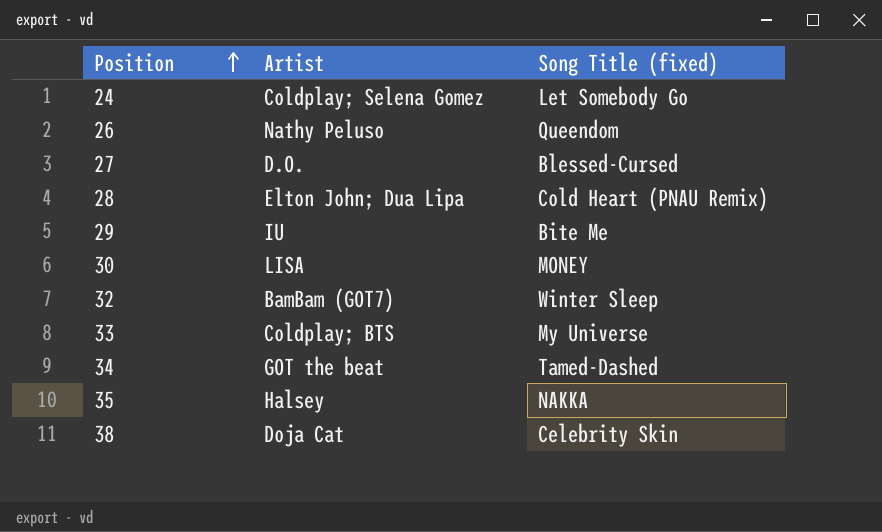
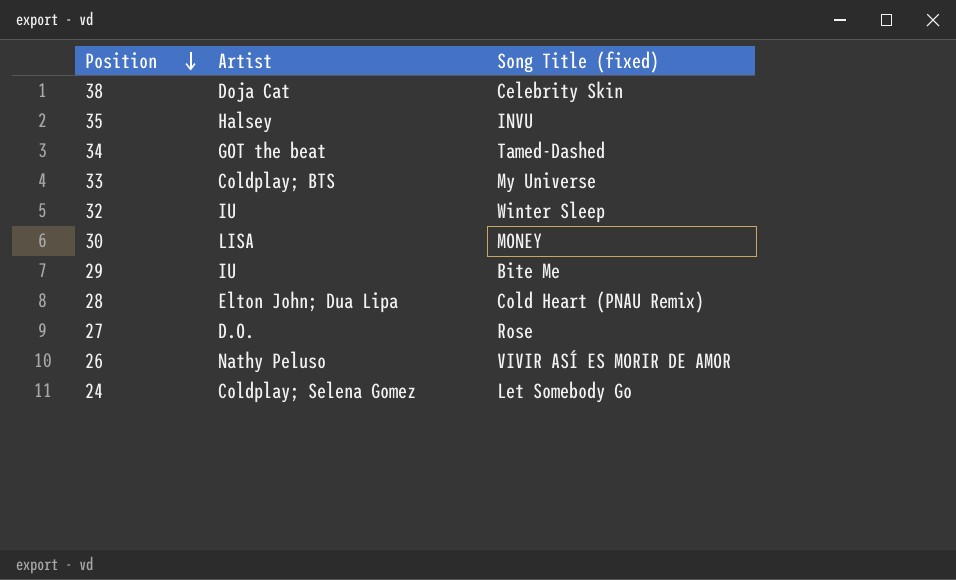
row order: Position ascending -> Position descending
35 | Song Title (fixed): NAKKA -> INVU
32 | Artist: BamBam (GOT7) -> IU
27 | Song Title (fixed): Blessed-Cursed -> Rose
26 | Song Title (fixed): Queendom -> VIVIR ASÍ ES MORIR DE AMOR

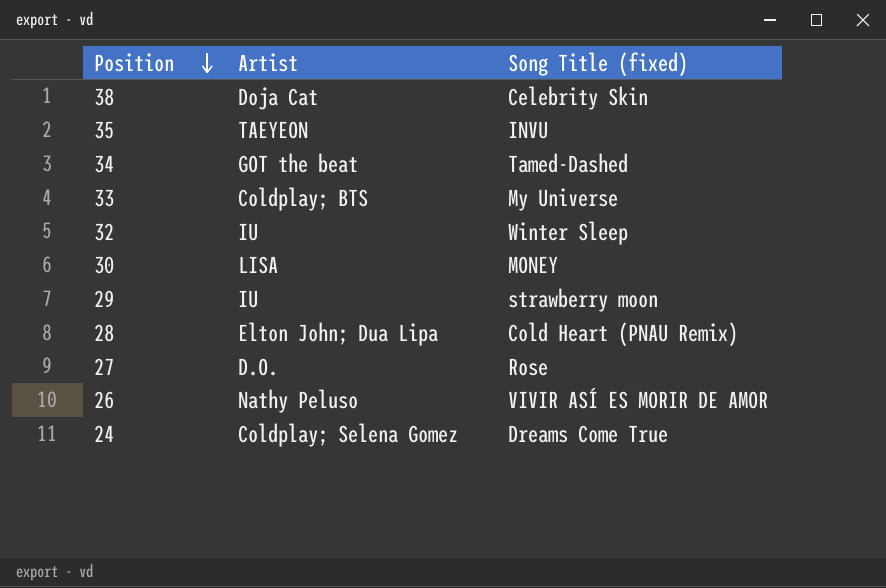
35 | Artist: Halsey -> TAEYEON
29 | Song Title (fixed): Bite Me -> strawberry moon
24 | Song Title (fixed): Let Somebody Go -> Dreams Come True

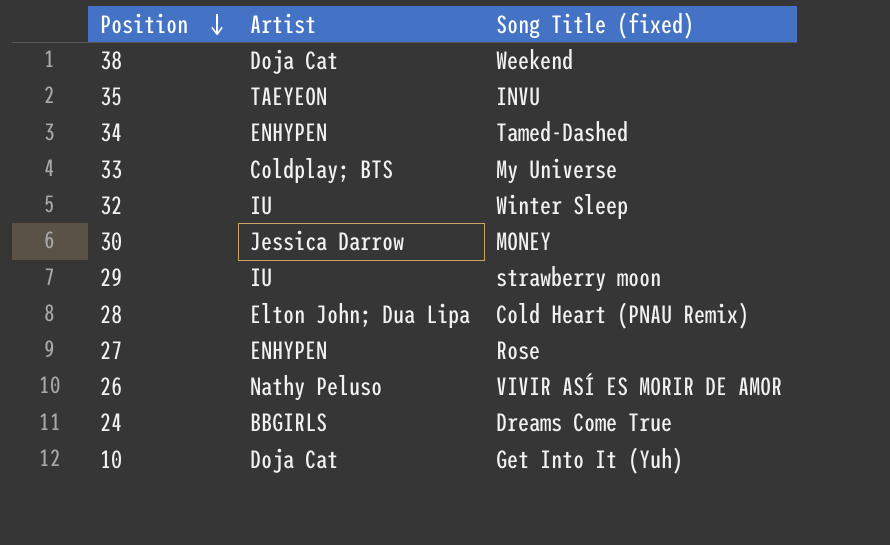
38 | Song Title (fixed): Celebrity Skin -> Weekend
34 | Artist: GOT the beat -> ENHYPEN
30 | Artist: LISA -> Jessica Darrow
27 | Artist: D.O. -> ENHYPEN
24 | Artist: Coldplay; Selena Gomez -> BBGIRLS
row 10: none -> Doja Cat | Get Into It (Yuh)

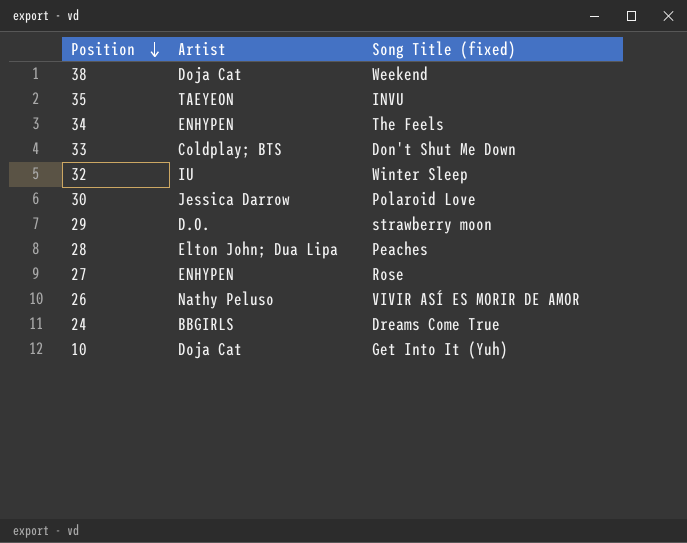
34 | Song Title (fixed): Tamed-Dashed -> The Feels
33 | Song Title (fixed): My Universe -> Don't Shut Me Down
30 | Song Title (fixed): MONEY -> Polaroid Love
29 | Artist: IU -> D.O.
28 | Song Title (fixed): Cold Heart (PNAU Remix) -> Peaches

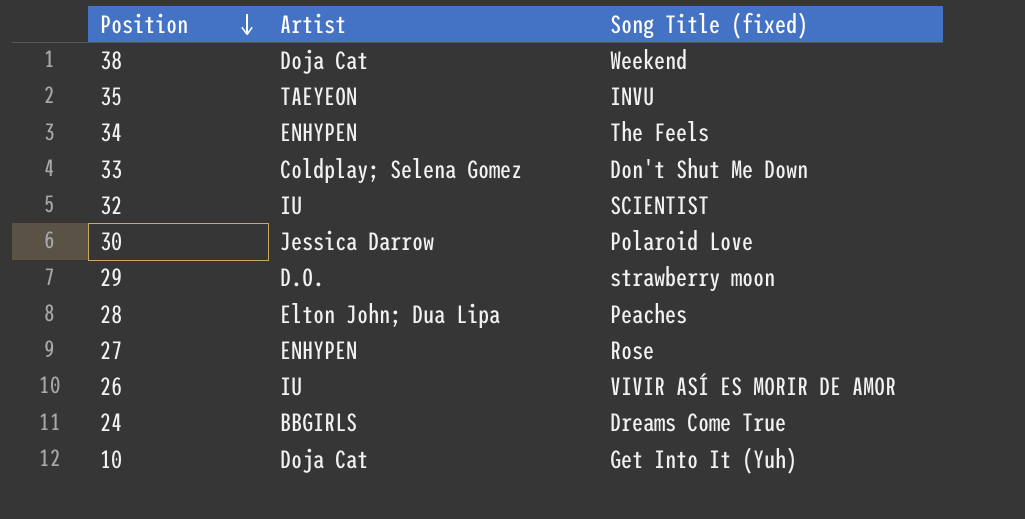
33 | Artist: Coldplay; BTS -> Coldplay; Selena Gomez
32 | Song Title (fixed): Winter Sleep -> SCIENTIST
26 | Artist: Nathy Peluso -> IU

